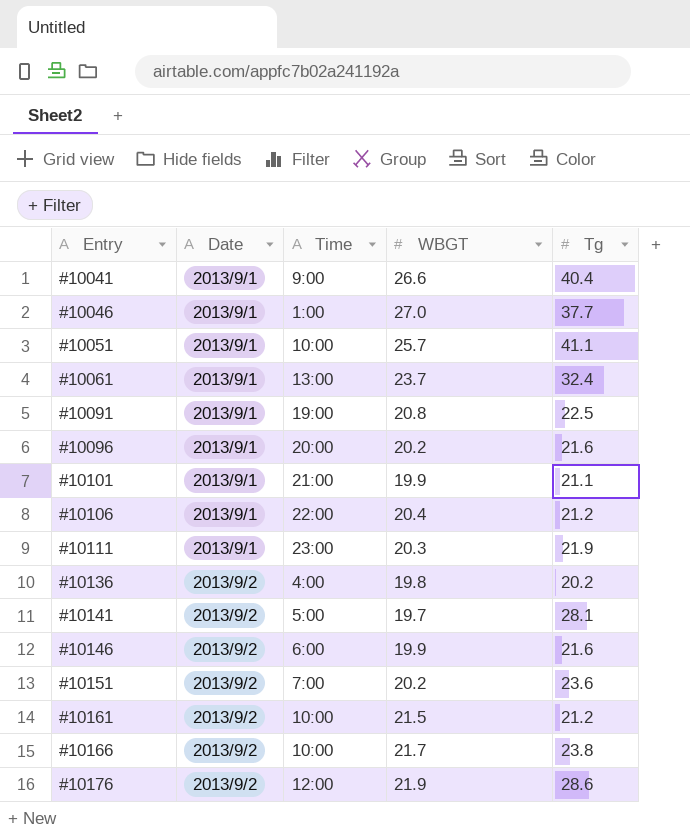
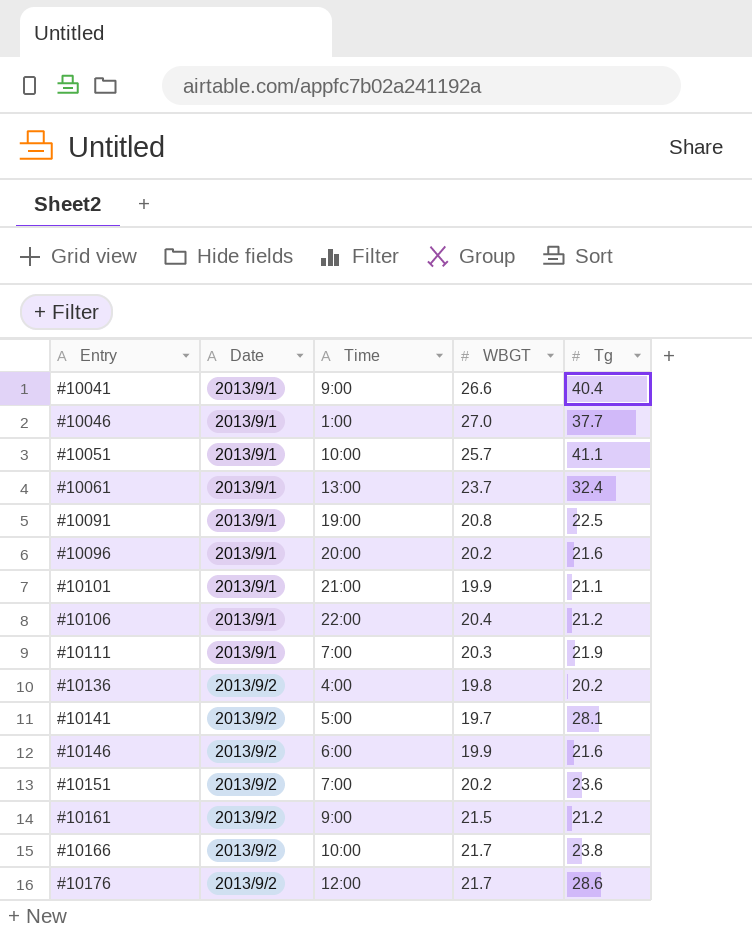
#10111 | Time: 23:00 -> 7:00
#10161 | Time: 10:00 -> 9:00
#10176 | WBGT: 21.9 -> 21.7

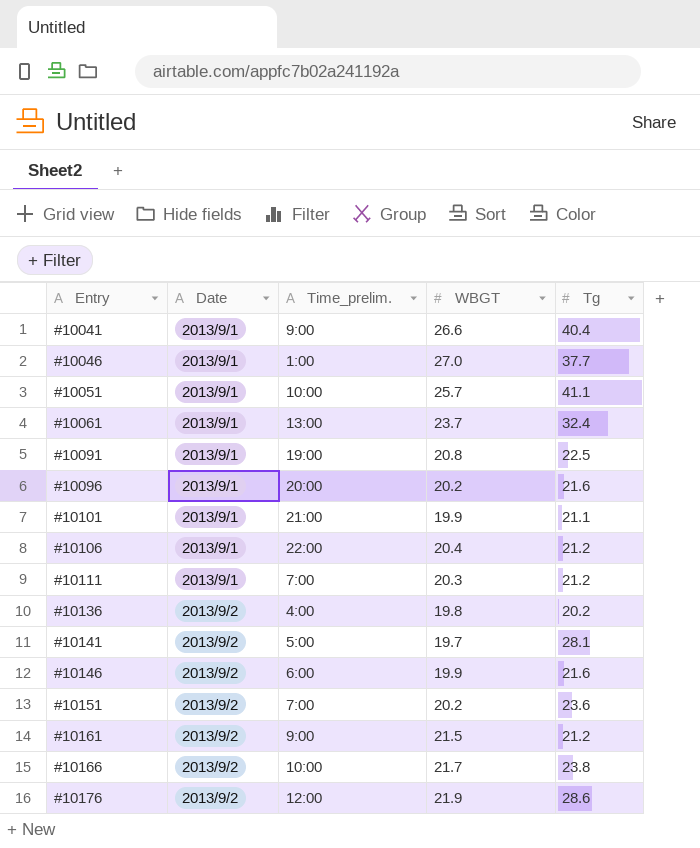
column name: Time -> Time_prelim.
#10111 | Tg: 21.9 -> 21.2
#10176 | WBGT: 21.7 -> 21.9

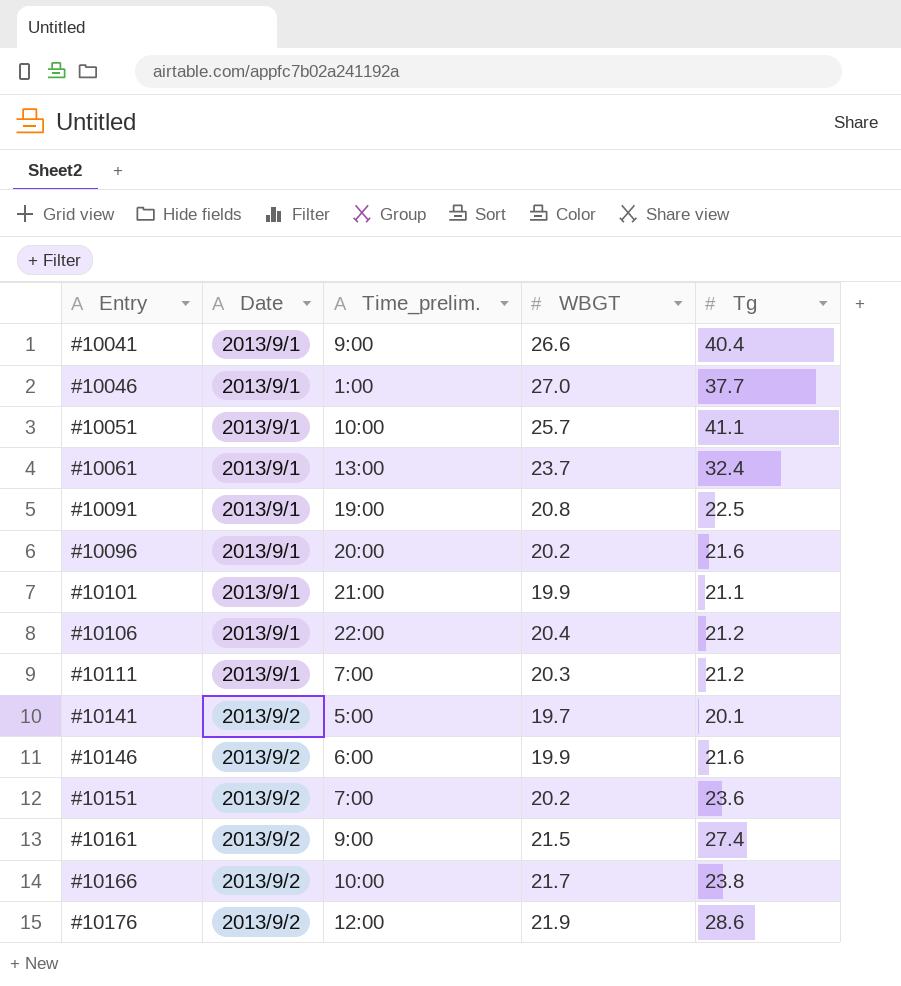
row #10136: 2013/9/2 | 4:00 | 19.8 | 20.2 -> none
#10141 | Tg: 28.1 -> 20.1
#10161 | Tg: 21.2 -> 27.4

